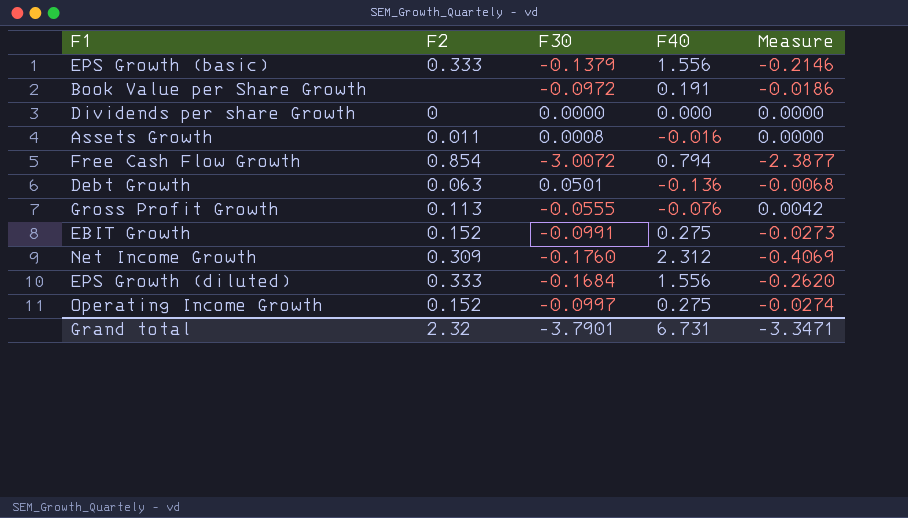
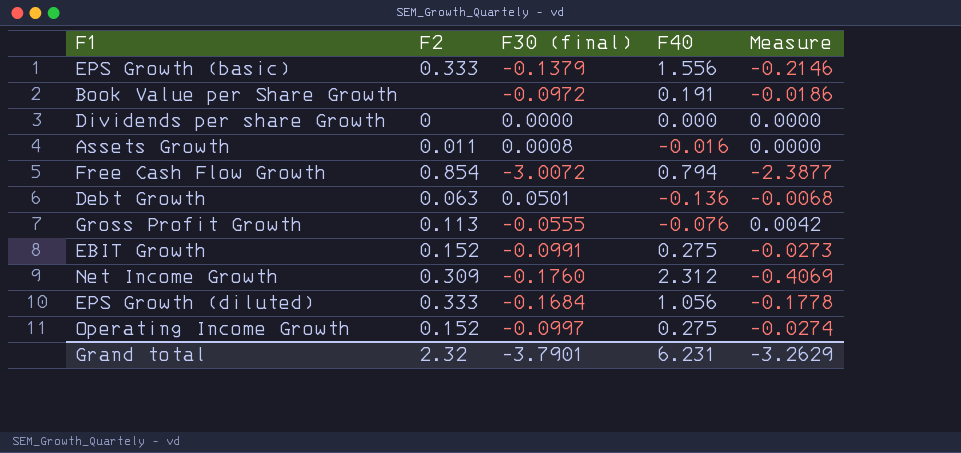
column name: F30 -> F30 (final)
EPS Growth (diluted) | F40: 1.556 -> 1.056
EPS Growth (diluted) | Measure: -0.2620 -> -0.1778
Grand total | F40: 6.731 -> 6.231
Grand total | Measure: -3.3471 -> -3.2629

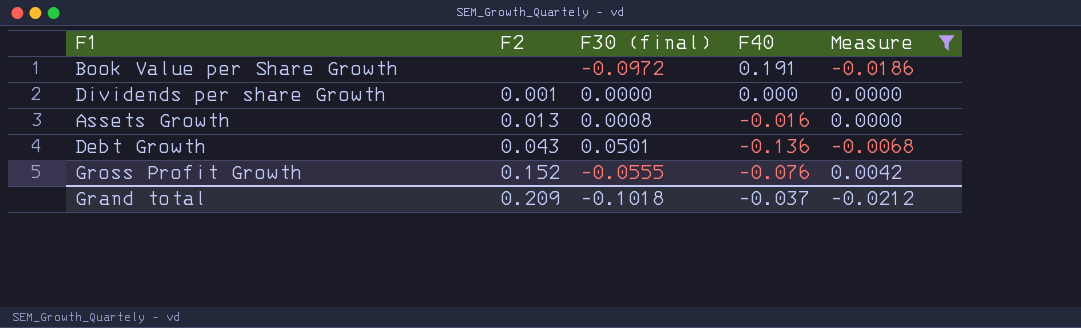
filter: none -> Measure >= -0.0186
Dividends per share Growth | F2: 0 -> 0.001
Assets Growth | F2: 0.011 -> 0.013
Debt Growth | F2: 0.063 -> 0.043
Gross Profit Growth | F2: 0.113 -> 0.152
Grand total | F2: 2.32 -> 0.209
Grand total | F30 (final): -3.7901 -> -0.1018
Grand total | F40: 6.231 -> -0.037
Grand total | Measure: -3.2629 -> -0.0212

